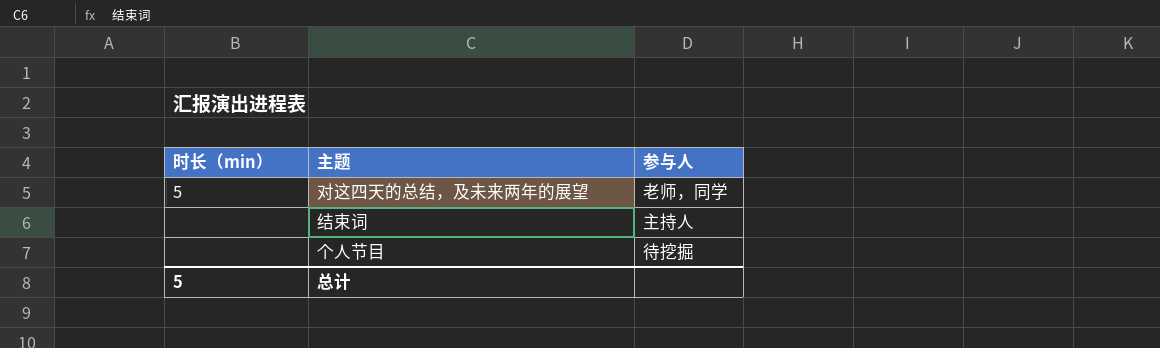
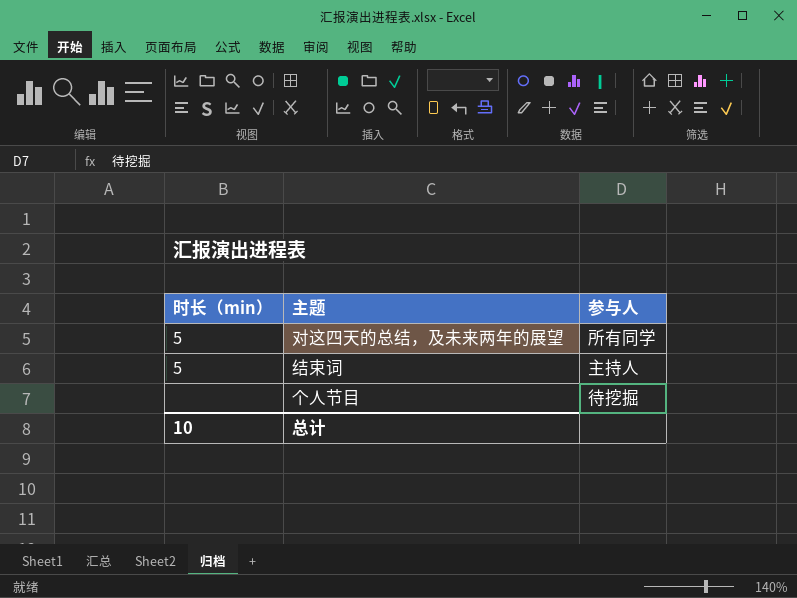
对这四天的总结，及未来两年的展望 | 参与人: 老师，同学 -> 所有同学
结束词 | 时长（min）: none -> 5
总计 | 时长（min）: 5 -> 10

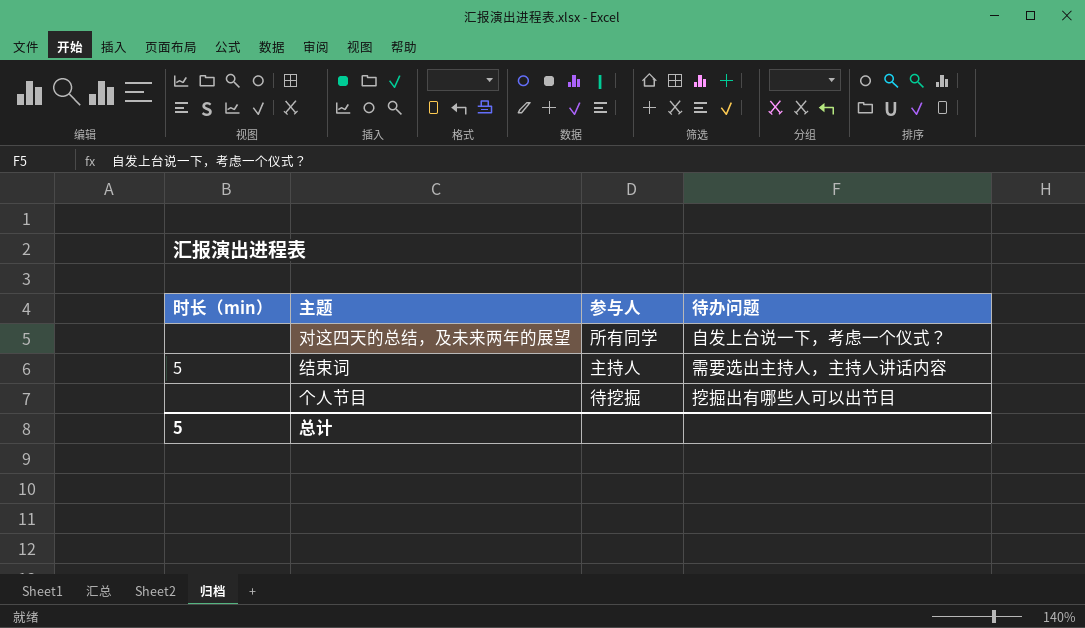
column 待办问题 | position: none -> 4
对这四天的总结，及未来两年的展望 | 时长（min）: 5 -> none
总计 | 时长（min）: 10 -> 5

